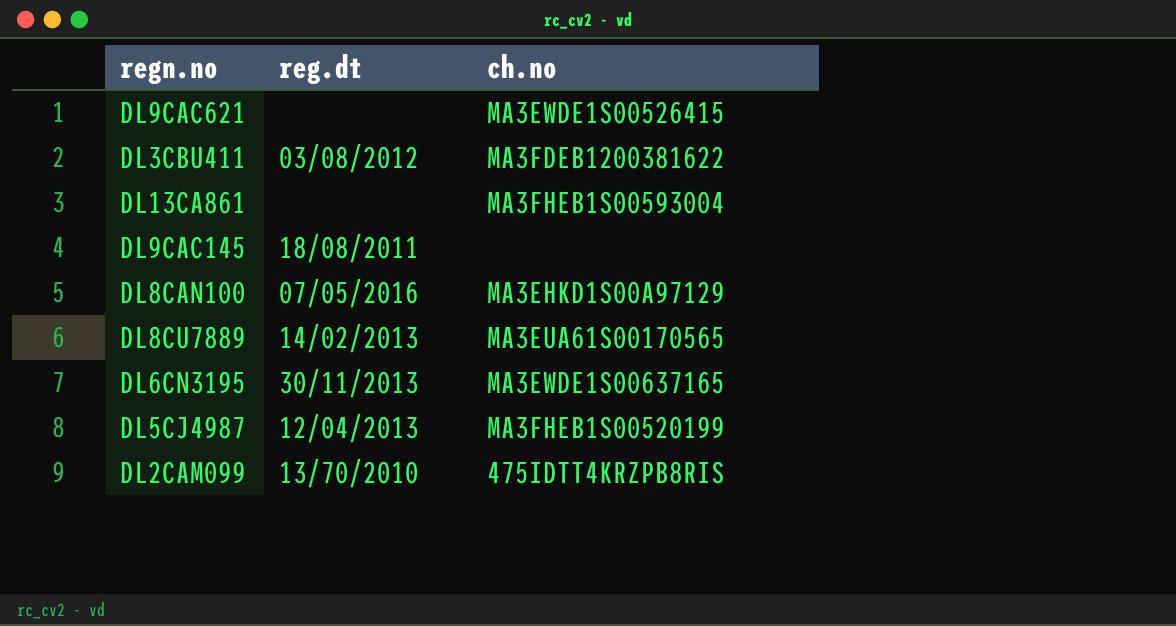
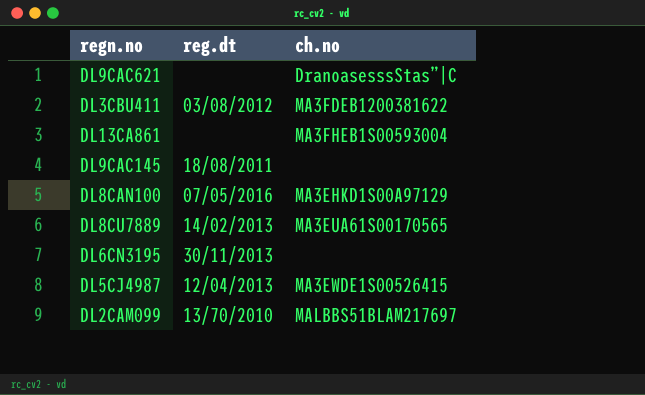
DL9CAC621 | ch.no: MA3EWDE1S00526415 -> DranoasesssStas”|C
DL6CN3195 | ch.no: MA3EWDE1S00637165 -> none
DL5CJ4987 | ch.no: MA3FHEB1S00520199 -> MA3EWDE1S00526415
DL2CAM099 | ch.no: 475IDTT4KRZPB8RIS -> MALBBS51BLAM217697

